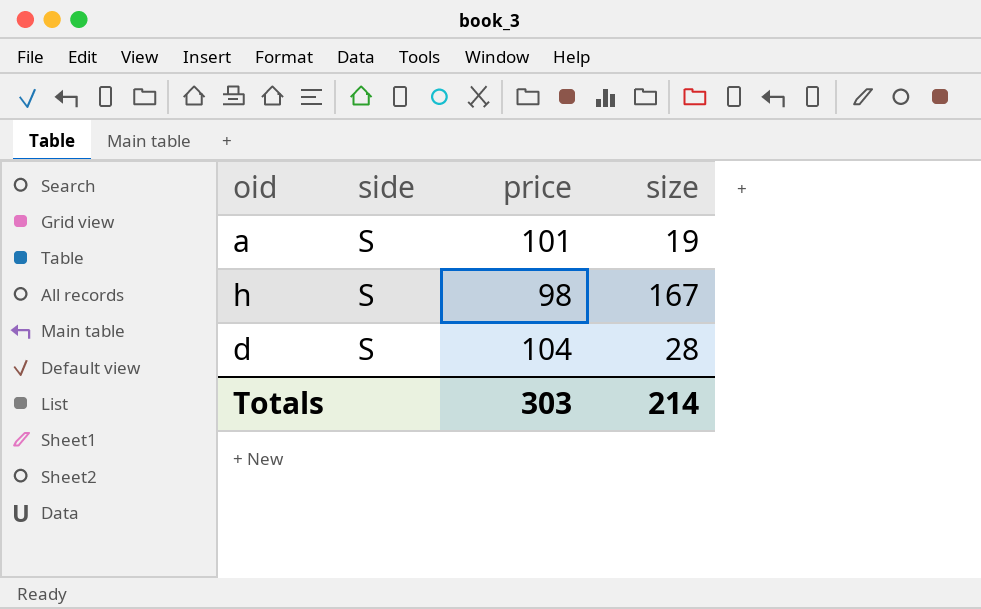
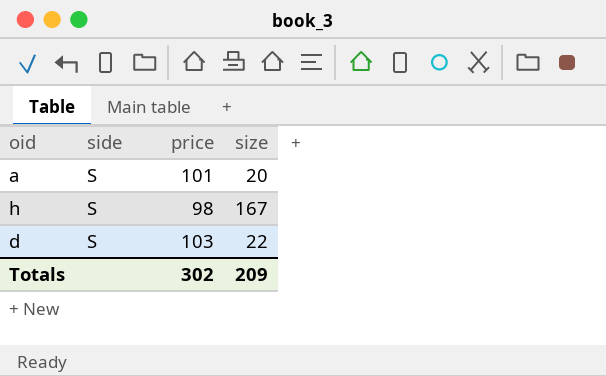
a | size: 19 -> 20
d | price: 104 -> 103
d | size: 28 -> 22
Totals | price: 303 -> 302
Totals | size: 214 -> 209

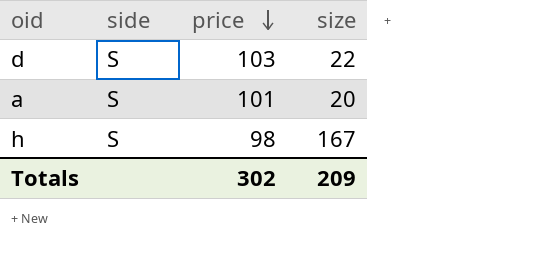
row order: none -> price descending

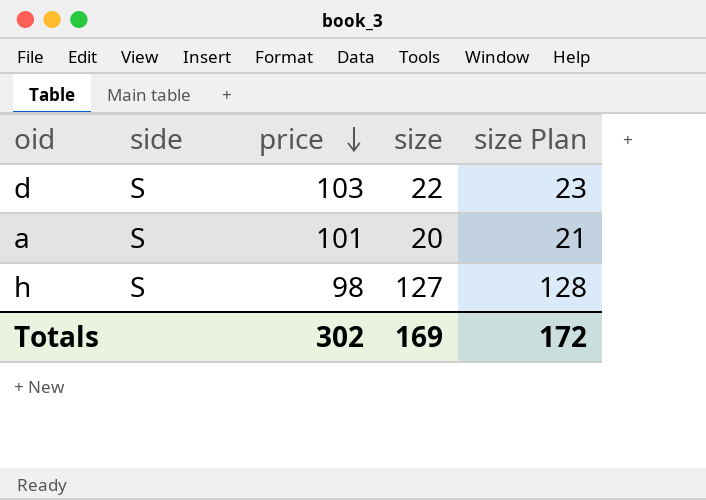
column size Plan | formula: none -> [size] + 1
h | size: 167 -> 127
Totals | size: 209 -> 169

